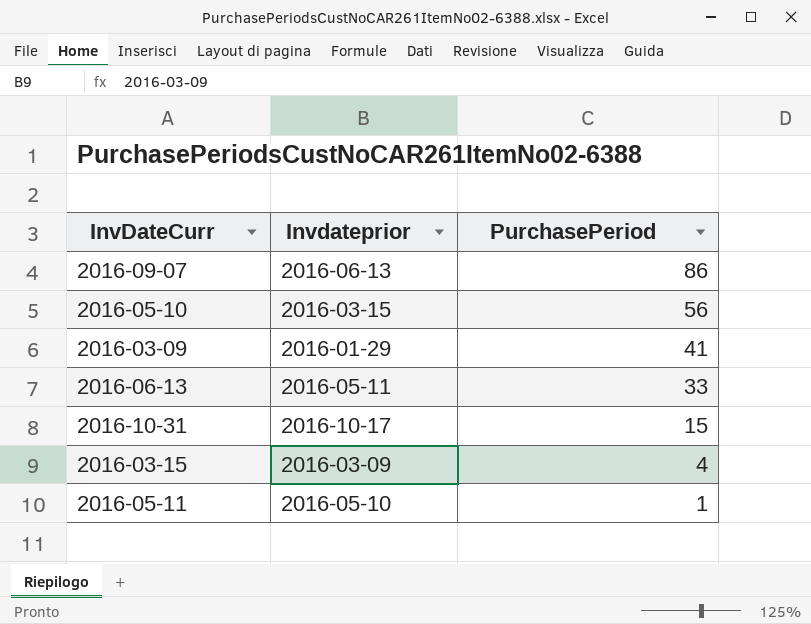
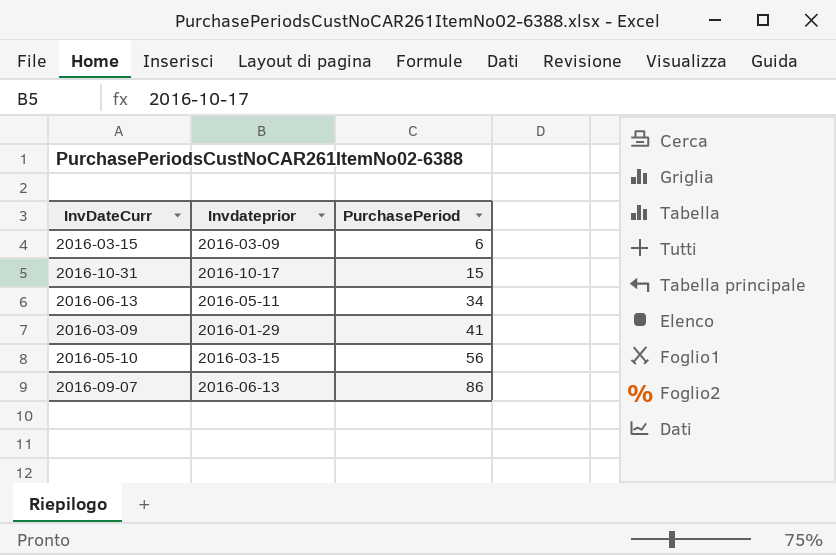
row order: PurchasePeriod descending -> PurchasePeriod ascending
row 2016-05-11: 2016-05-10 | 1 -> none
2016-03-15 | PurchasePeriod: 4 -> 6
2016-06-13 | PurchasePeriod: 33 -> 34

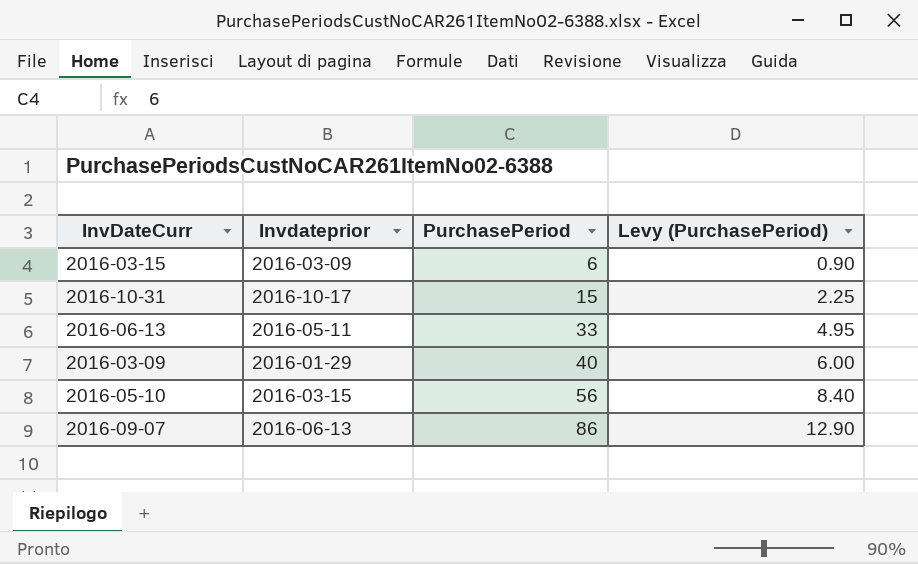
column Levy (PurchasePeriod) | formula: none -> [PurchasePeriod] * 0.15
2016-06-13 | PurchasePeriod: 34 -> 33
2016-03-09 | PurchasePeriod: 41 -> 40

